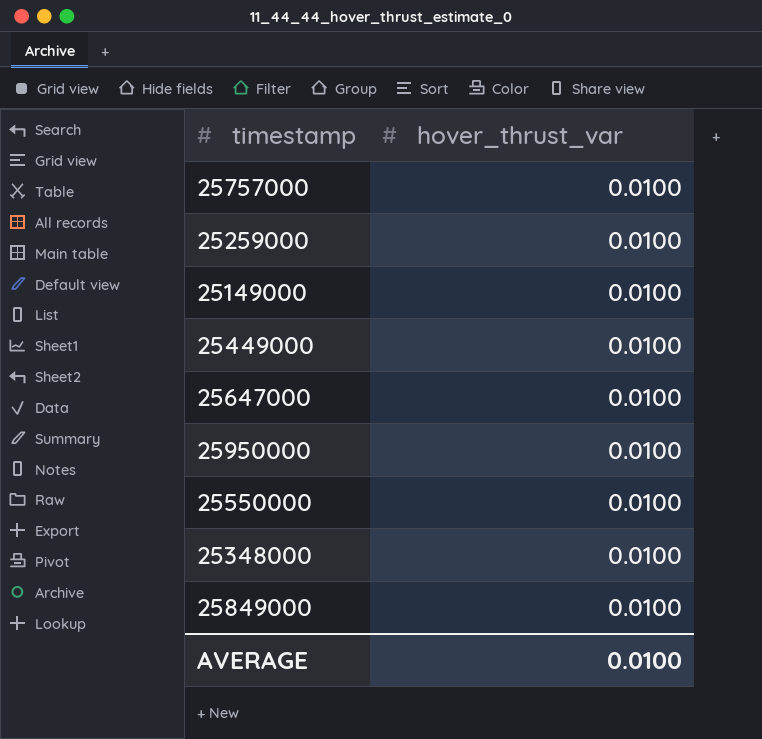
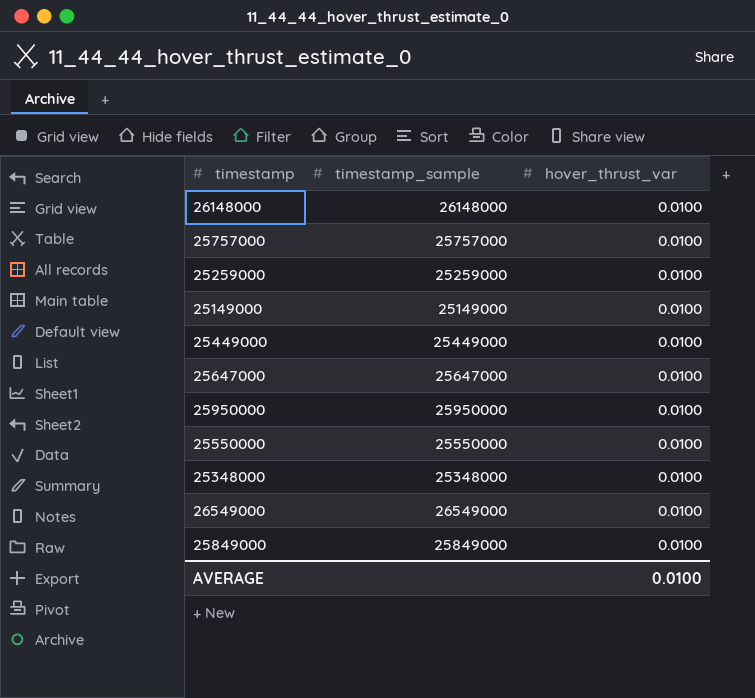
column timestamp_sample | position: none -> 2
row 26148000: none -> 26148000 | 0.0100
row 26549000: none -> 26549000 | 0.0100

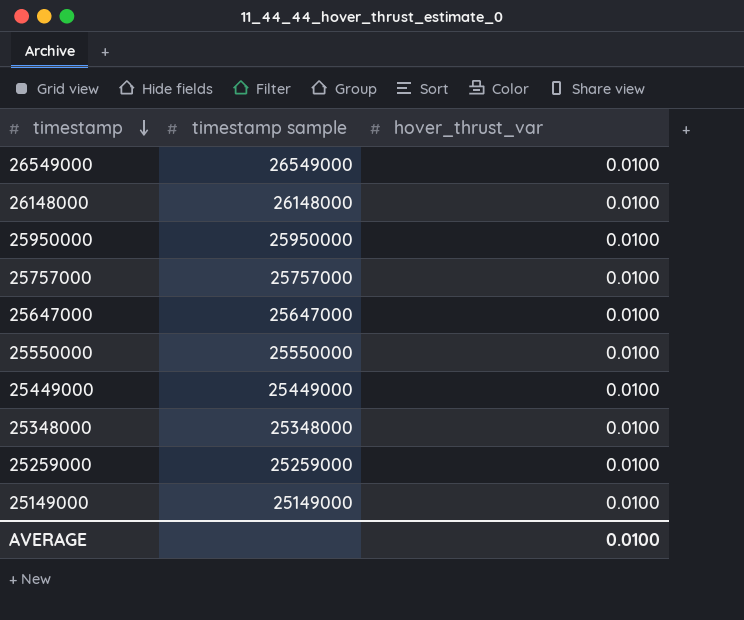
row order: none -> timestamp descending
column name: timestamp_sample -> timestamp sample
row 25849000: 25849000 | 0.0100 -> none

